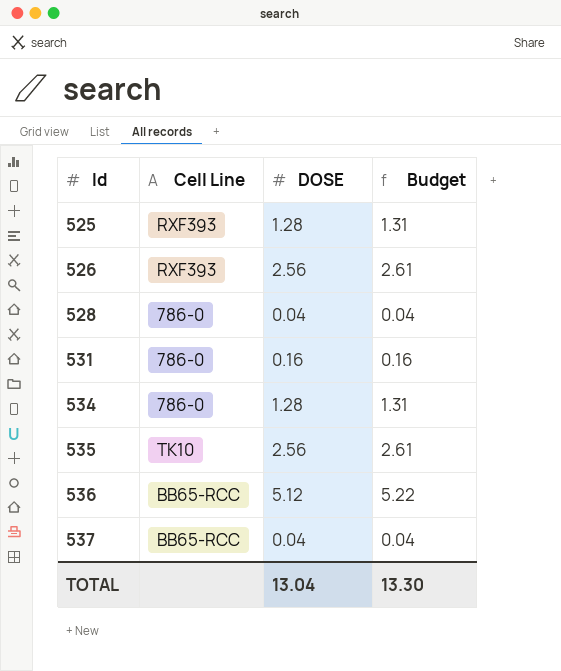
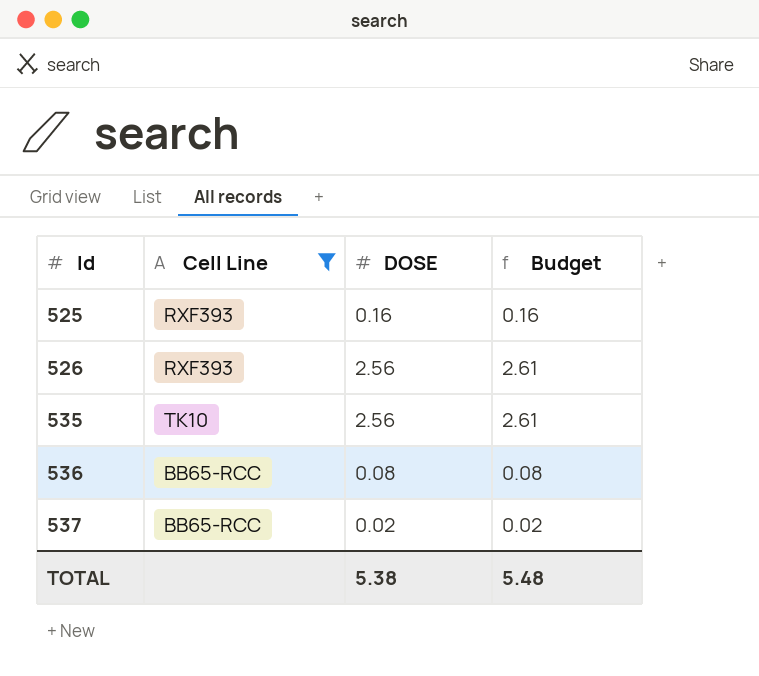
filter: none -> Cell Line != 786-0
525 | DOSE: 1.28 -> 0.16
525 | Budget: 1.31 -> 0.16
536 | DOSE: 5.12 -> 0.08
536 | Budget: 5.22 -> 0.08
537 | DOSE: 0.04 -> 0.02
537 | Budget: 0.04 -> 0.02
TOTAL | DOSE: 13.04 -> 5.38
TOTAL | Budget: 13.30 -> 5.48

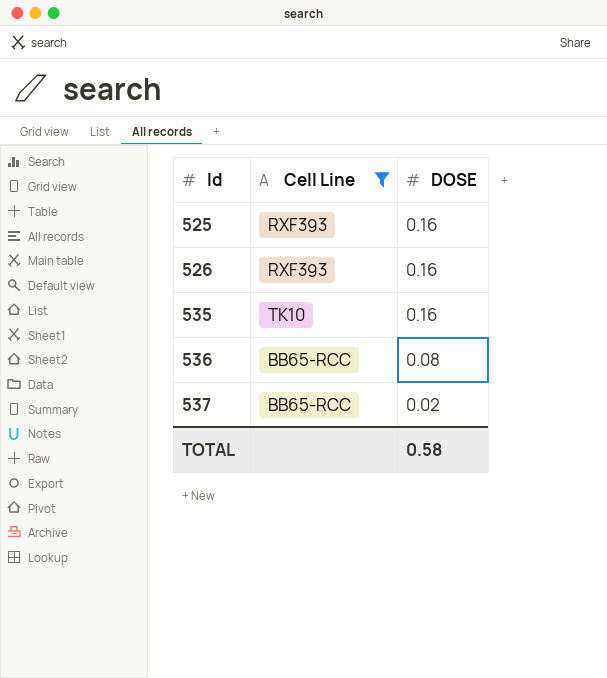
column Budget | formula: [DOSE] * 1.02 -> none
526 | DOSE: 2.56 -> 0.16
535 | DOSE: 2.56 -> 0.16
TOTAL | DOSE: 5.38 -> 0.58

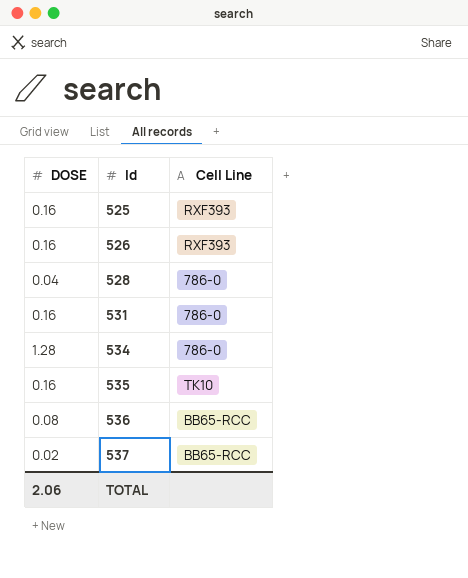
filter: Cell Line != 786-0 -> none
column DOSE | position: 3 -> 1
TOTAL | DOSE: 0.58 -> 2.06

